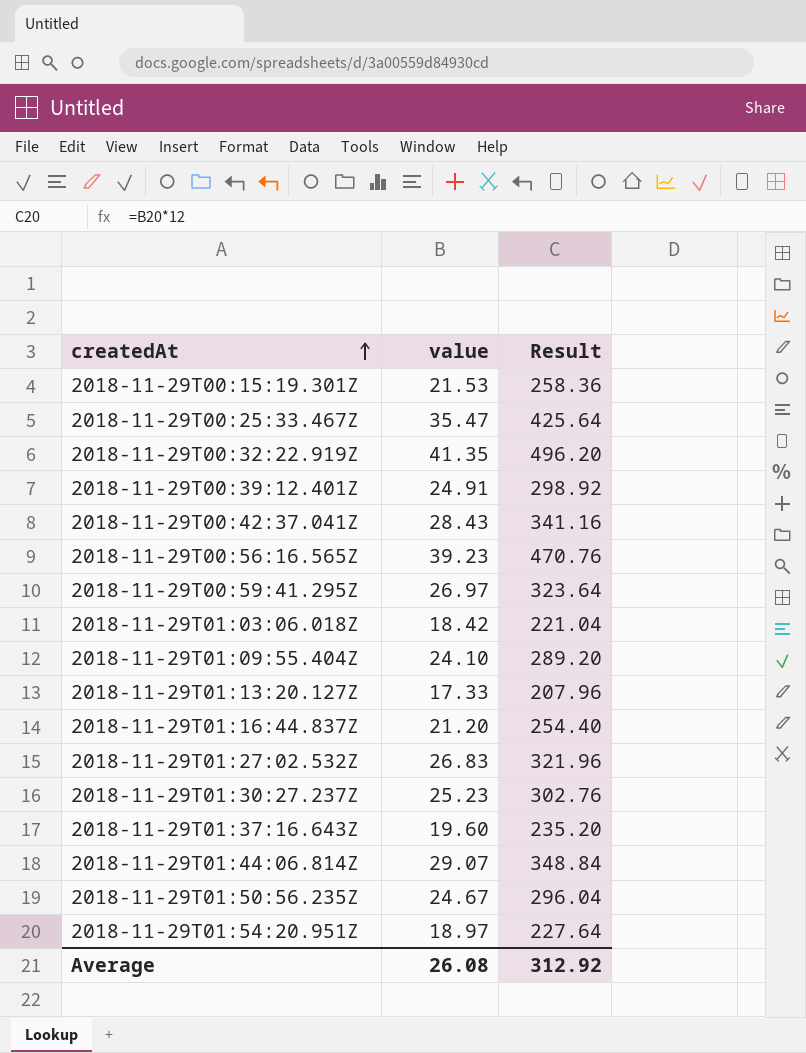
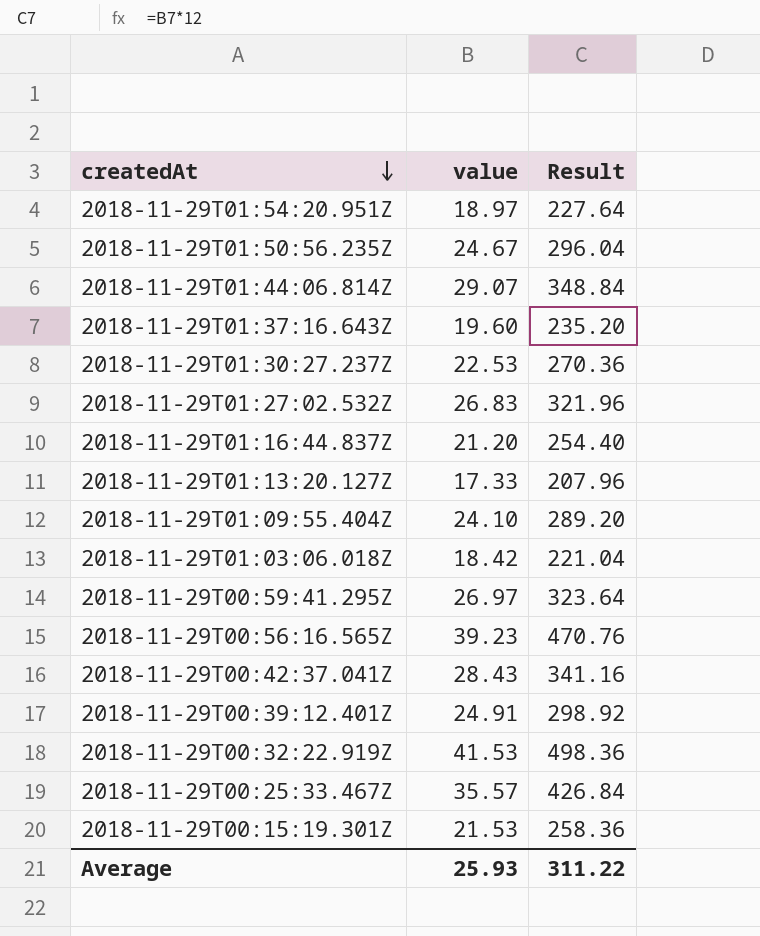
row order: createdAt ascending -> createdAt descending
2018-11-29T01:30:27.237Z | value: 25.23 -> 22.53
2018-11-29T01:30:27.237Z | Result: 302.76 -> 270.36
2018-11-29T00:32:22.919Z | value: 41.35 -> 41.53
2018-11-29T00:32:22.919Z | Result: 496.20 -> 498.36
2018-11-29T00:25:33.467Z | value: 35.47 -> 35.57
2018-11-29T00:25:33.467Z | Result: 425.64 -> 426.84
Average | value: 26.08 -> 25.93
Average | Result: 312.92 -> 311.22

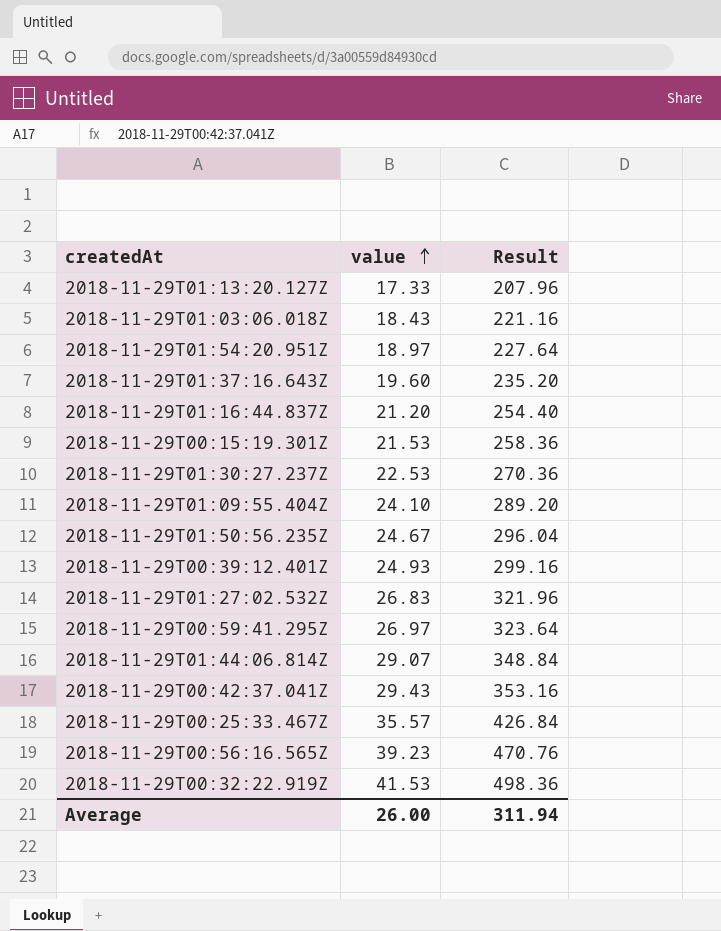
row order: createdAt descending -> value ascending
2018-11-29T01:03:06.018Z | value: 18.42 -> 18.43
2018-11-29T01:03:06.018Z | Result: 221.04 -> 221.16
2018-11-29T00:39:12.401Z | value: 24.91 -> 24.93
2018-11-29T00:39:12.401Z | Result: 298.92 -> 299.16
2018-11-29T00:42:37.041Z | value: 28.43 -> 29.43
2018-11-29T00:42:37.041Z | Result: 341.16 -> 353.16
Average | value: 25.93 -> 26.00
Average | Result: 311.22 -> 311.94

